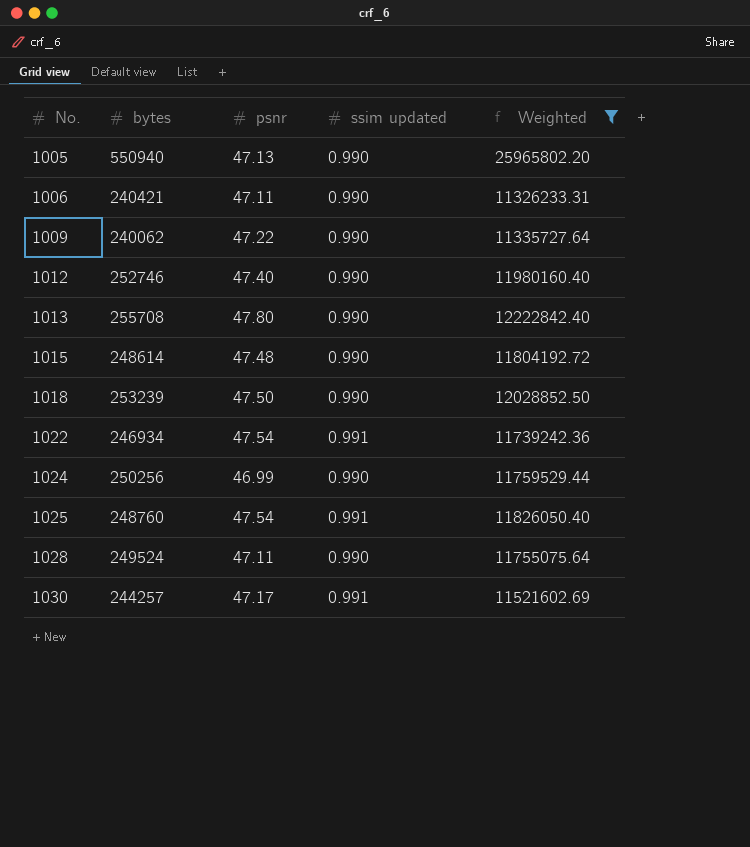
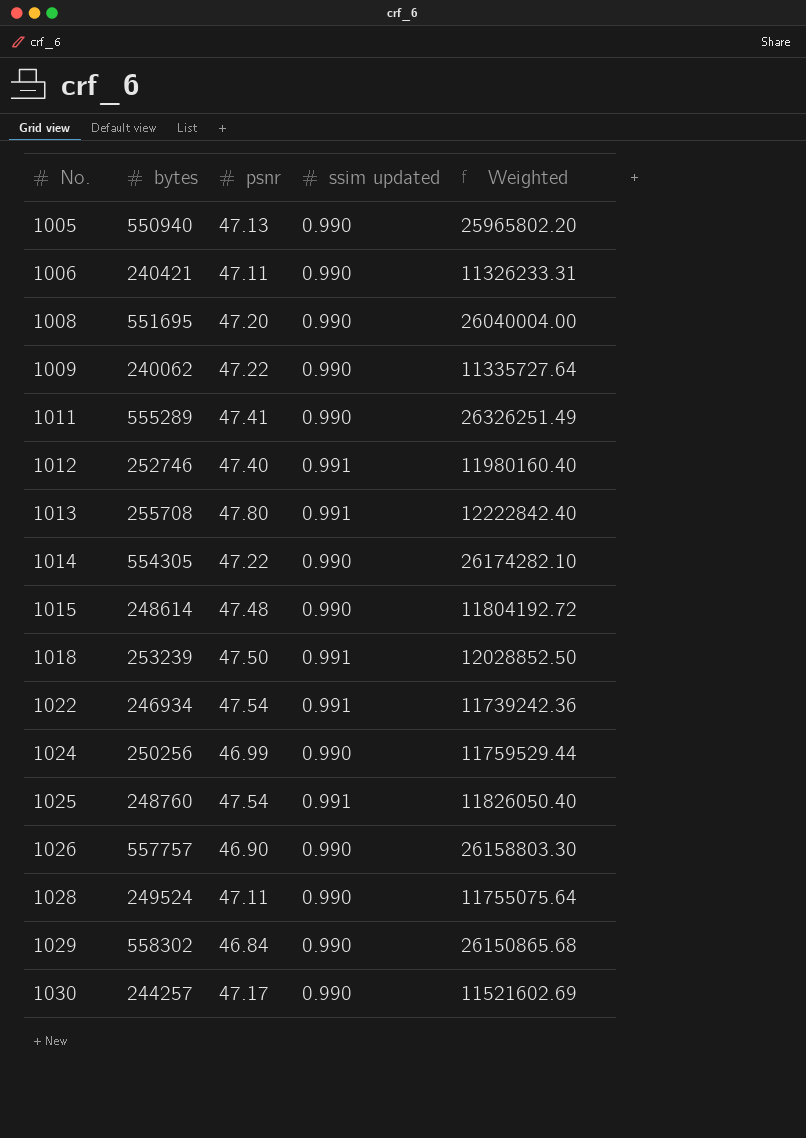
filter: Weighted <= 25965802.20 -> none
1012 | ssim updated: 0.990 -> 0.991
1013 | ssim updated: 0.990 -> 0.991
1018 | ssim updated: 0.990 -> 0.991
1030 | ssim updated: 0.991 -> 0.990

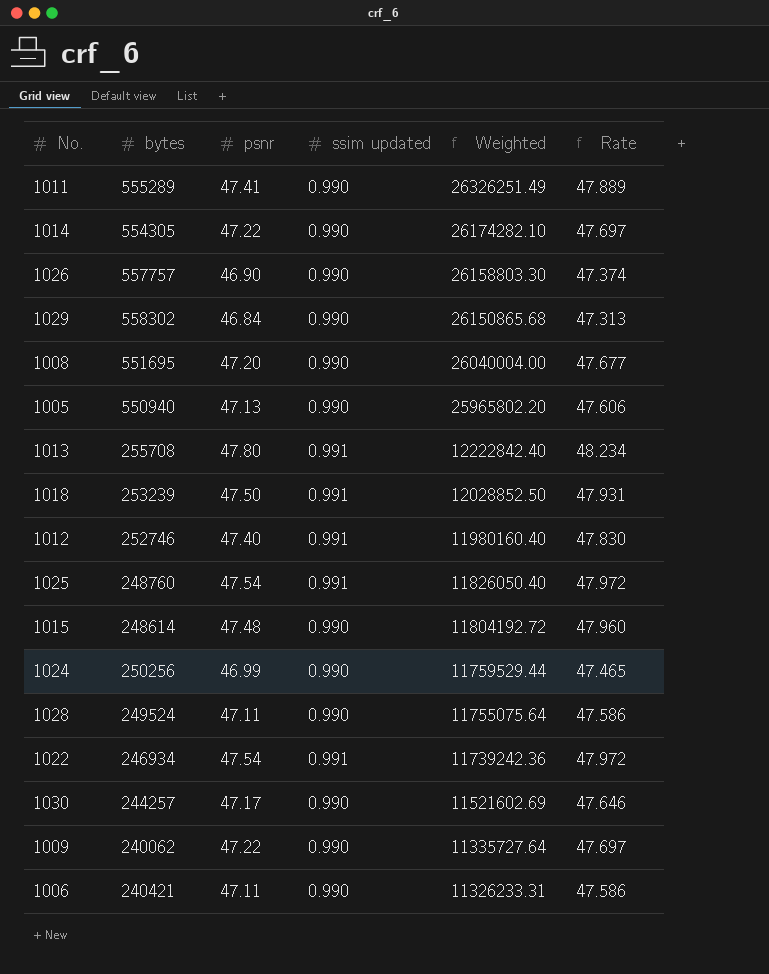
row order: No. ascending -> Weighted descending
column Rate | formula: none -> [psnr] / [ssim updated]

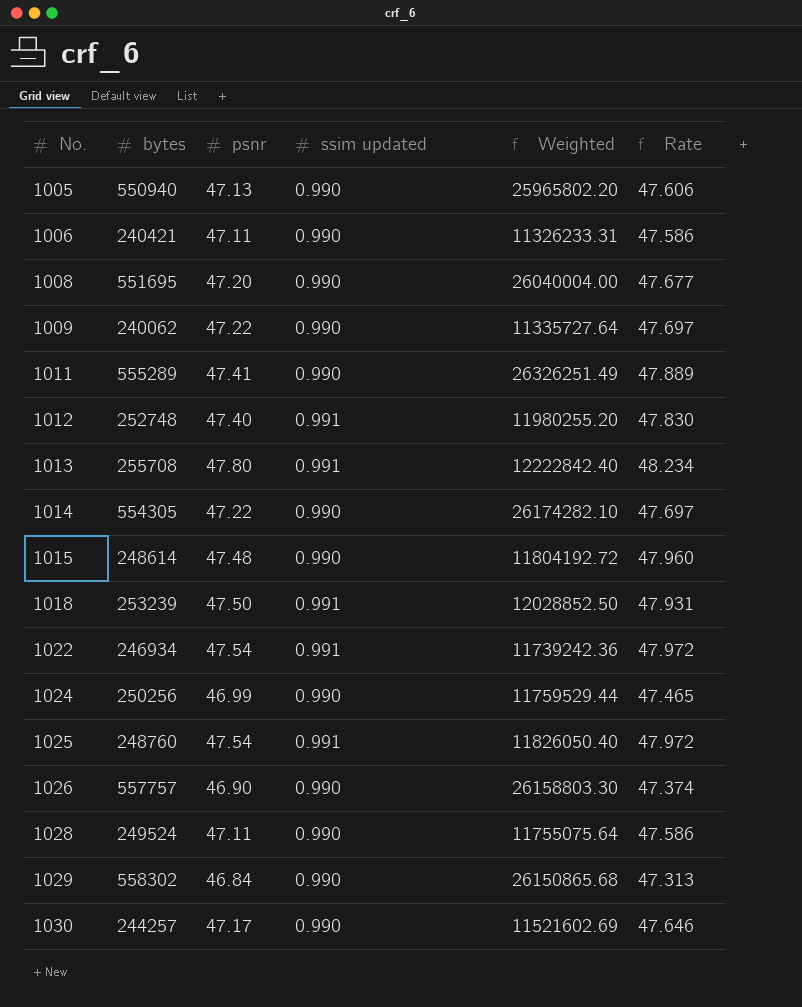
row order: Weighted descending -> No. ascending
1012 | bytes: 252746 -> 252748
1012 | Weighted: 11980160.40 -> 11980255.20

